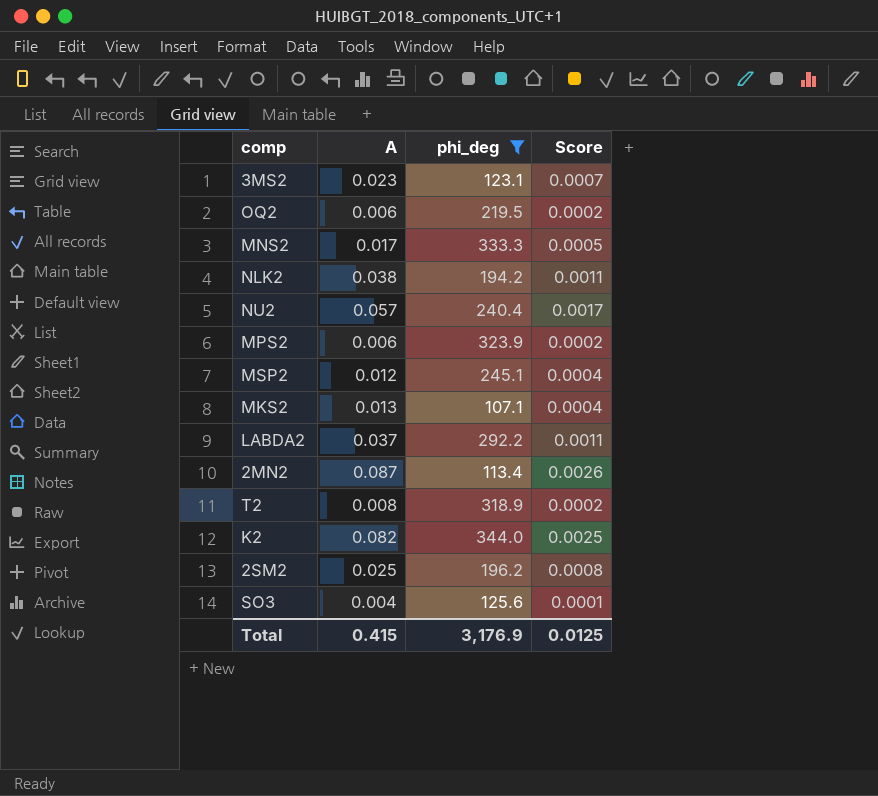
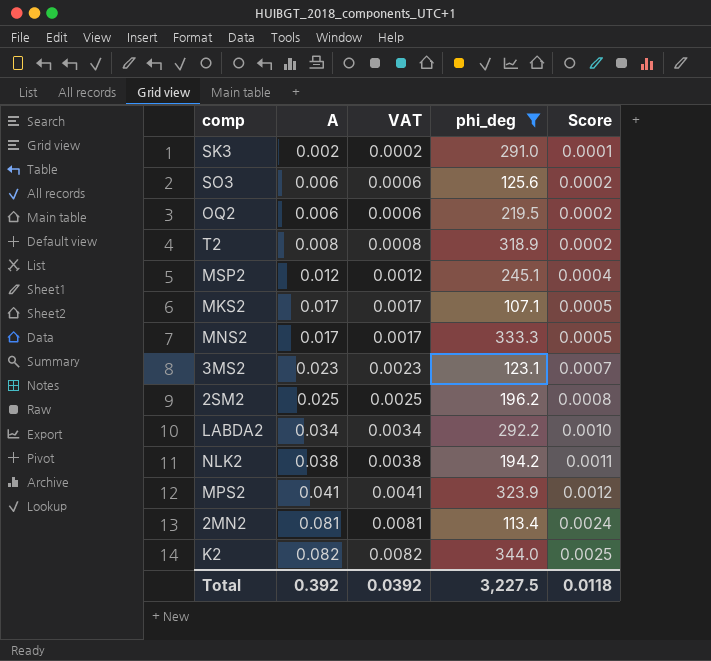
row order: none -> A ascending
column VAT | formula: none -> [A] * 0.1
row NU2: 0.057 | 240.4 | 0.0017 -> none
row SK3: none -> 0.002 | 0.0002 | 291.0 | 0.0001
SO3 | A: 0.004 -> 0.006
SO3 | Score: 0.0001 -> 0.0002
MKS2 | A: 0.013 -> 0.017
MKS2 | Score: 0.0004 -> 0.0005
LABDA2 | A: 0.037 -> 0.034
LABDA2 | Score: 0.0011 -> 0.0010
MPS2 | A: 0.006 -> 0.041
MPS2 | Score: 0.0002 -> 0.0012
2MN2 | A: 0.087 -> 0.081
2MN2 | Score: 0.0026 -> 0.0024
Total | A: 0.415 -> 0.392
Total | phi_deg: 3,176.9 -> 3,227.5
Total | Score: 0.0125 -> 0.0118

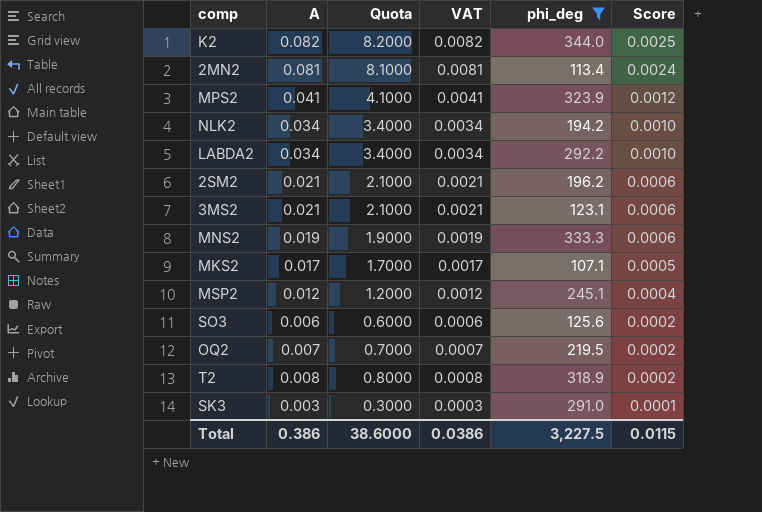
row order: A ascending -> Score descending
column Quota | formula: none -> [A] * 100
NLK2 | A: 0.038 -> 0.034
NLK2 | VAT: 0.0038 -> 0.0034
NLK2 | Score: 0.0011 -> 0.0010
2SM2 | A: 0.025 -> 0.021
2SM2 | VAT: 0.0025 -> 0.0021
2SM2 | Score: 0.0008 -> 0.0006
3MS2 | A: 0.023 -> 0.021
3MS2 | VAT: 0.0023 -> 0.0021
3MS2 | Score: 0.0007 -> 0.0006
MNS2 | A: 0.017 -> 0.019
MNS2 | VAT: 0.0017 -> 0.0019
MNS2 | Score: 0.0005 -> 0.0006
OQ2 | A: 0.006 -> 0.007
OQ2 | VAT: 0.0006 -> 0.0007
SK3 | A: 0.002 -> 0.003
SK3 | VAT: 0.0002 -> 0.0003
Total | A: 0.392 -> 0.386
Total | VAT: 0.0392 -> 0.0386
Total | Score: 0.0118 -> 0.0115

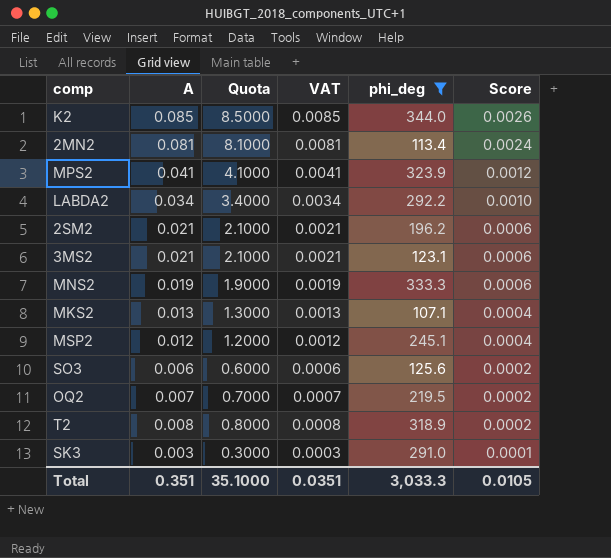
row NLK2: 0.034 | 3.4000 | 0.0034 | 194.2 | 0.0010 -> none
K2 | A: 0.082 -> 0.085
K2 | Quota: 8.2000 -> 8.5000
K2 | VAT: 0.0082 -> 0.0085
K2 | Score: 0.0025 -> 0.0026
MKS2 | A: 0.017 -> 0.013
MKS2 | Quota: 1.7000 -> 1.3000
MKS2 | VAT: 0.0017 -> 0.0013
MKS2 | Score: 0.0005 -> 0.0004
Total | A: 0.386 -> 0.351
Total | Quota: 38.6000 -> 35.1000
Total | VAT: 0.0386 -> 0.0351
Total | phi_deg: 3,227.5 -> 3,033.3
Total | Score: 0.0115 -> 0.0105

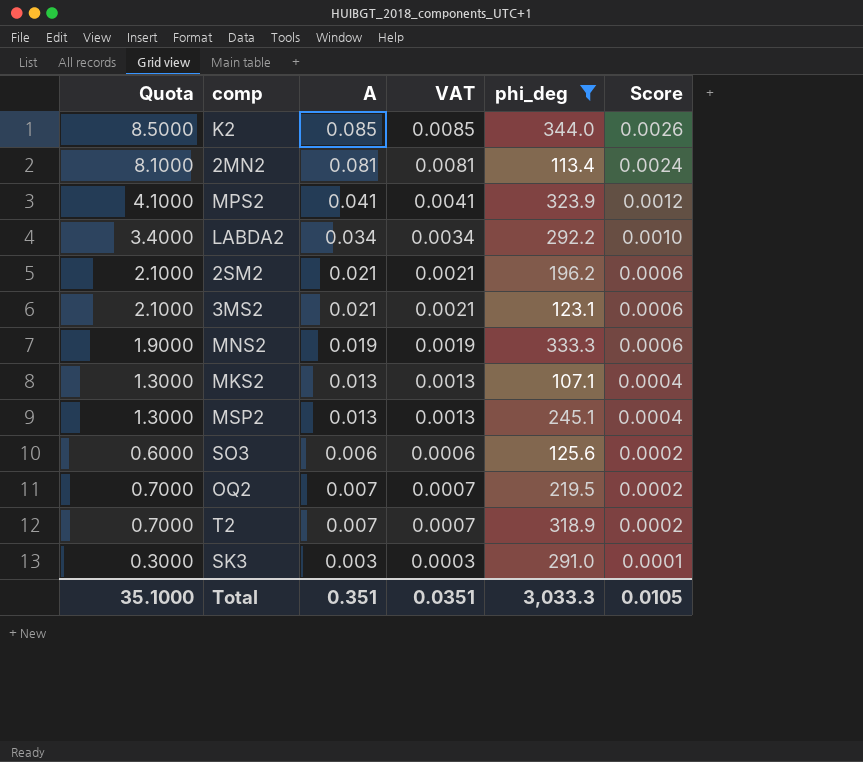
column Quota | position: 3 -> 1
MSP2 | Quota: 1.2000 -> 1.3000
MSP2 | A: 0.012 -> 0.013
MSP2 | VAT: 0.0012 -> 0.0013
T2 | Quota: 0.8000 -> 0.7000
T2 | A: 0.008 -> 0.007
T2 | VAT: 0.0008 -> 0.0007

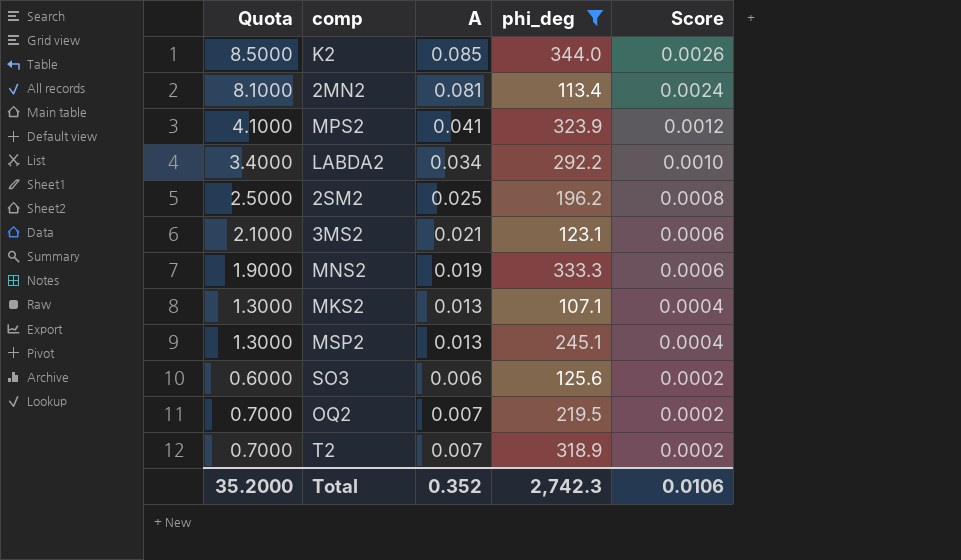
column VAT | formula: [A] * 0.1 -> none
row SK3: 0.3000 | 0.003 | 0.0003 | 291.0 | 0.0001 -> none
2SM2 | Quota: 2.1000 -> 2.5000
2SM2 | A: 0.021 -> 0.025
2SM2 | Score: 0.0006 -> 0.0008
Total | Quota: 35.1000 -> 35.2000
Total | A: 0.351 -> 0.352
Total | phi_deg: 3,033.3 -> 2,742.3
Total | Score: 0.0105 -> 0.0106

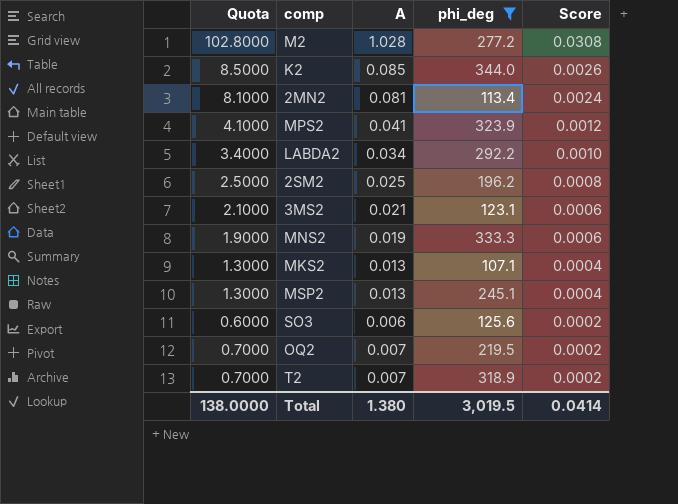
row M2: none -> 102.8000 | 1.028 | 277.2 | 0.0308
Total | Quota: 35.2000 -> 138.0000
Total | A: 0.352 -> 1.380
Total | phi_deg: 2,742.3 -> 3,019.5
Total | Score: 0.0106 -> 0.0414

